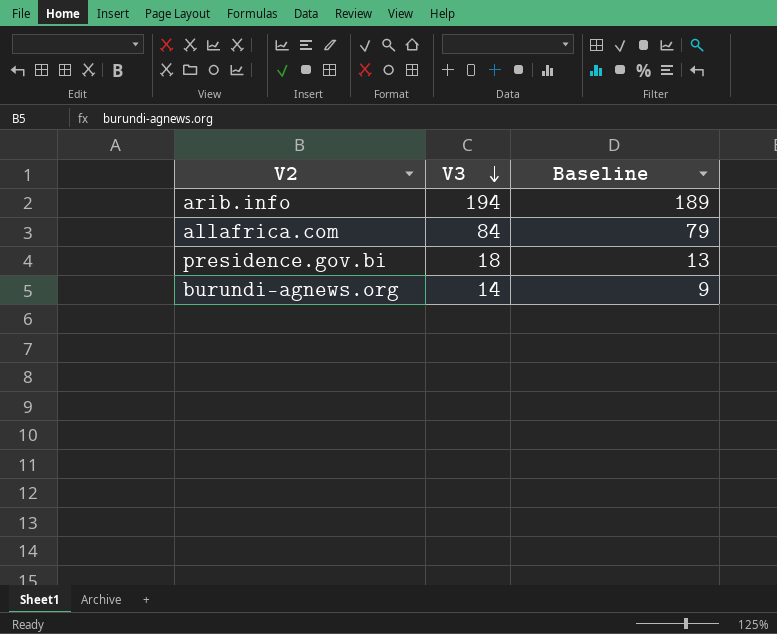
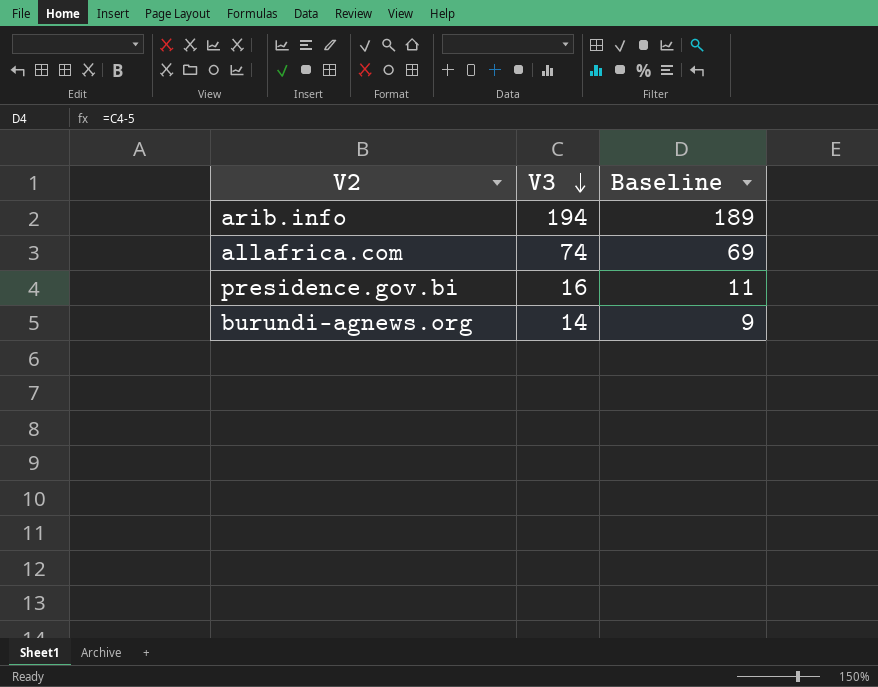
allafrica.com | V3: 84 -> 74
allafrica.com | Baseline: 79 -> 69
presidence.gov.bi | V3: 18 -> 16
presidence.gov.bi | Baseline: 13 -> 11

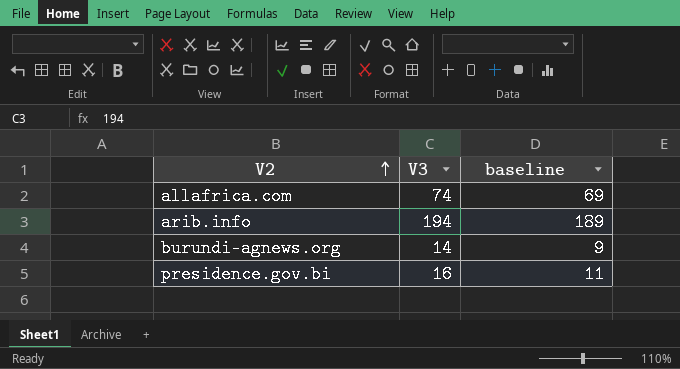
row order: V3 descending -> V2 ascending
column name: Baseline -> baseline

